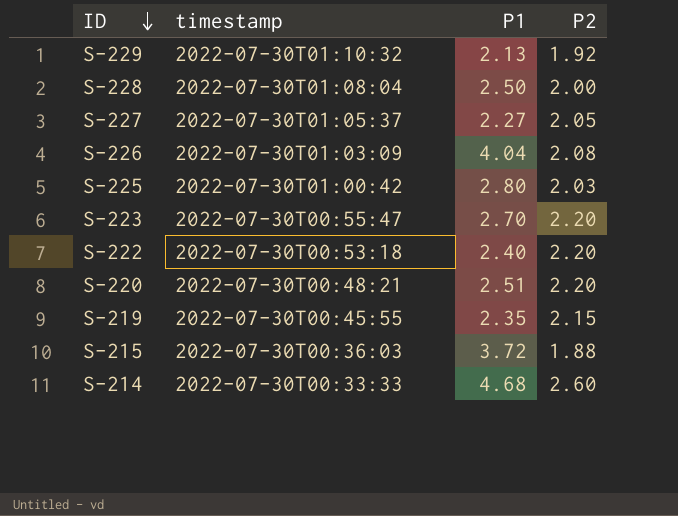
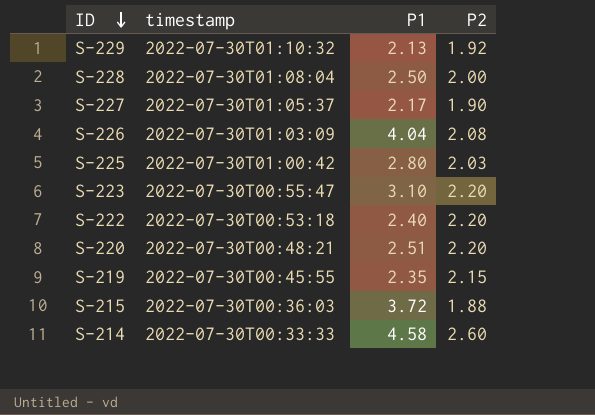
S-227 | P1: 2.27 -> 2.17
S-227 | P2: 2.05 -> 1.90
S-223 | P1: 2.70 -> 3.10
S-214 | P1: 4.68 -> 4.58

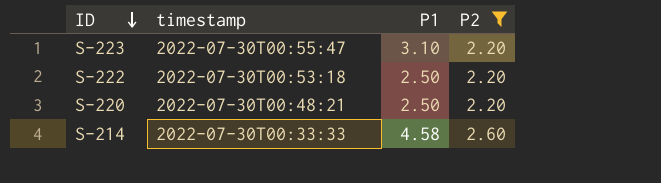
filter: none -> P2 >= 2.20
S-222 | P1: 2.40 -> 2.50
S-220 | P1: 2.51 -> 2.50

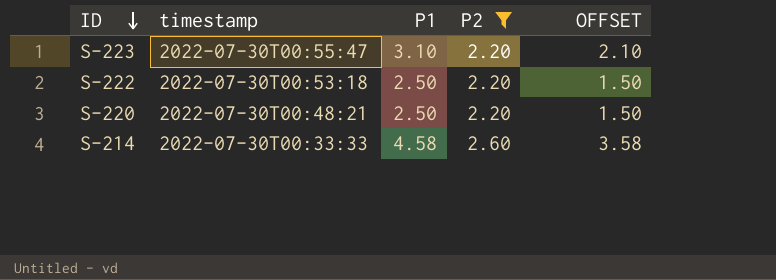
column OFFSET | formula: none -> [P1] - 1

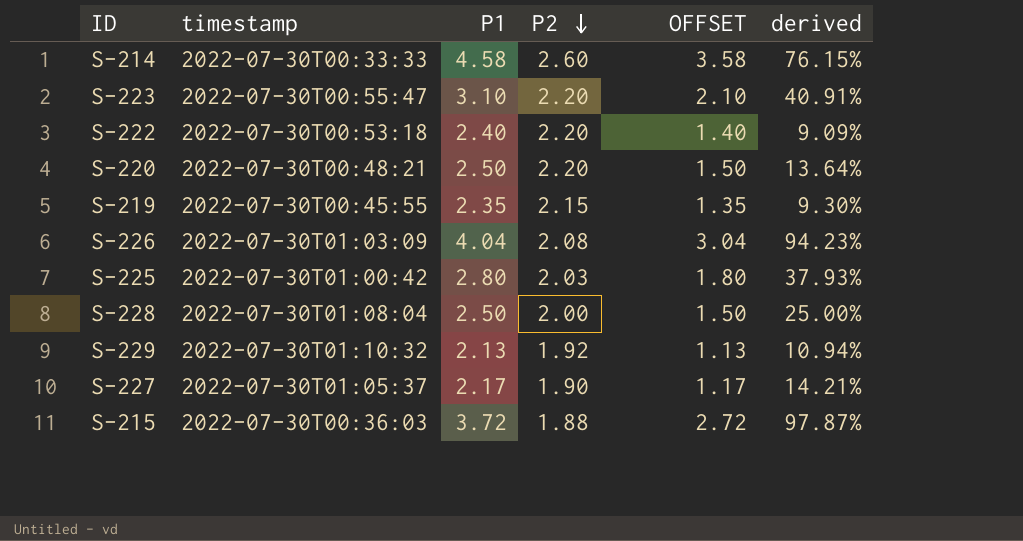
filter: P2 >= 2.20 -> none
row order: ID descending -> P2 descending
column derived | formula: none -> ([P1] - [P2]) / [P2]
S-222 | P1: 2.50 -> 2.40
S-222 | OFFSET: 1.50 -> 1.40

